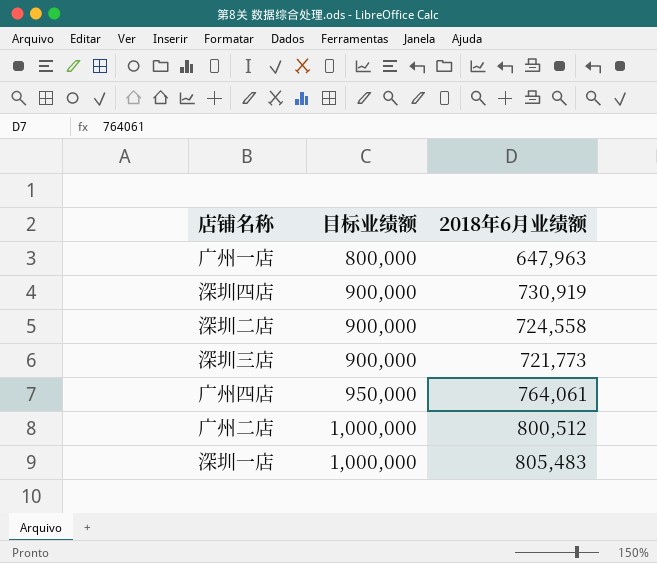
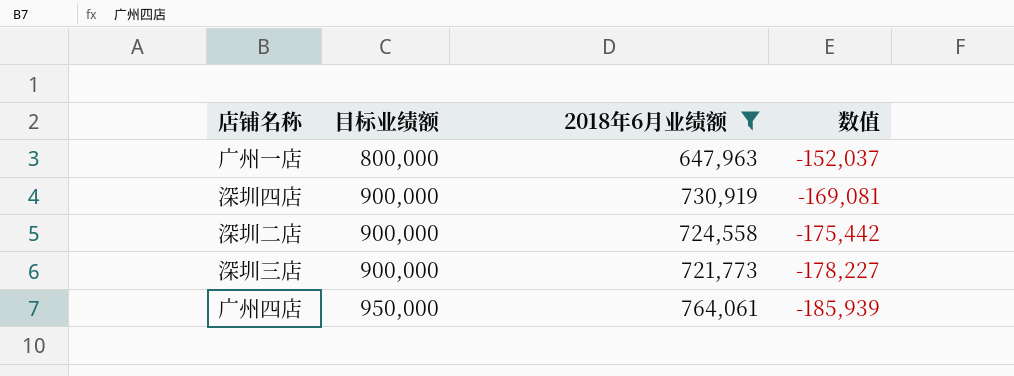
filter: none -> 2018年6月业绩额 <= 764,061
column 数值 | formula: none -> [2018年6月业绩额] - [目标业绩额]

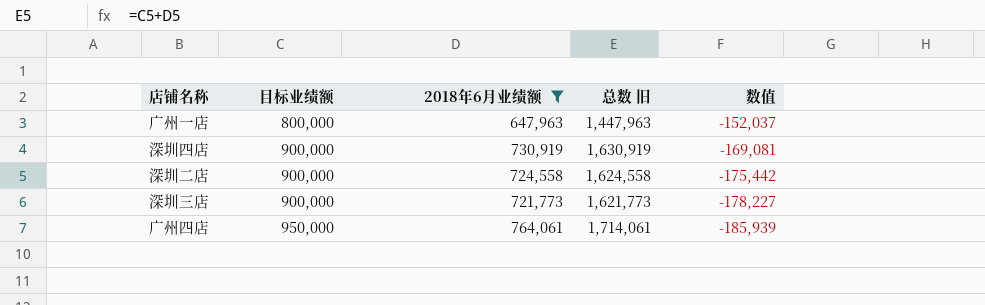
column 总数 旧 | formula: none -> [目标业绩额] + [2018年6月业绩额]

